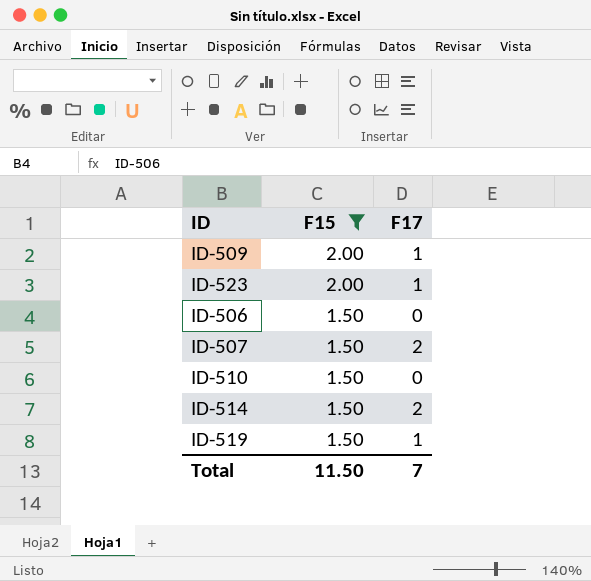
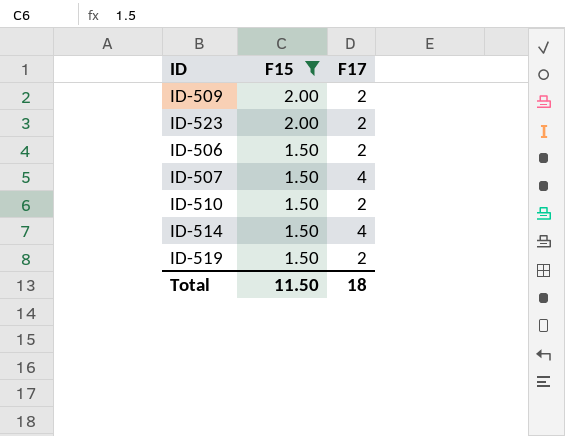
ID-509 | F17: 1 -> 2
ID-523 | F17: 1 -> 2
ID-506 | F17: 0 -> 2
ID-507 | F17: 2 -> 4
ID-510 | F17: 0 -> 2
ID-514 | F17: 2 -> 4
ID-519 | F17: 1 -> 2
Total | F17: 7 -> 18

